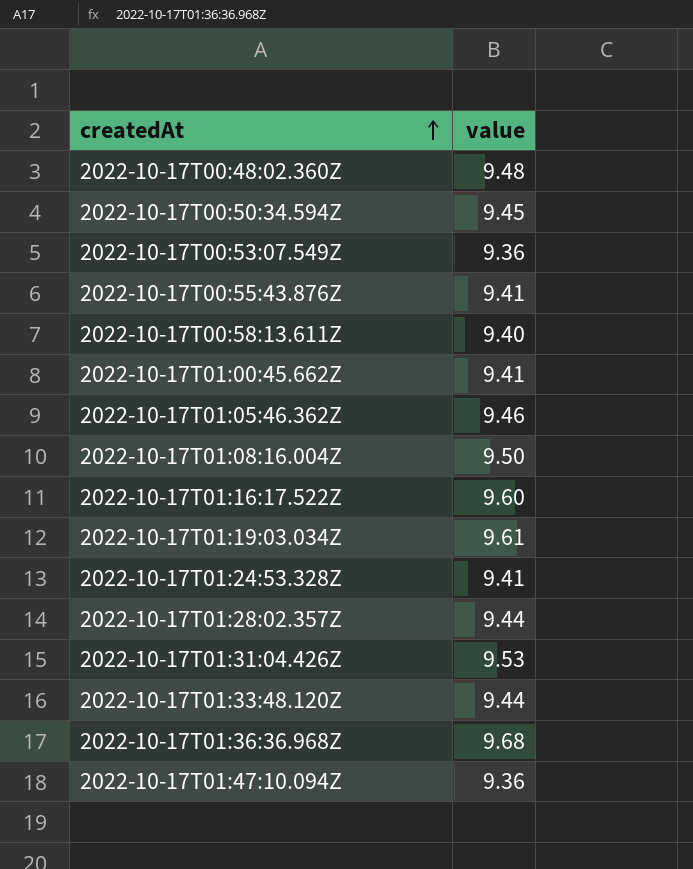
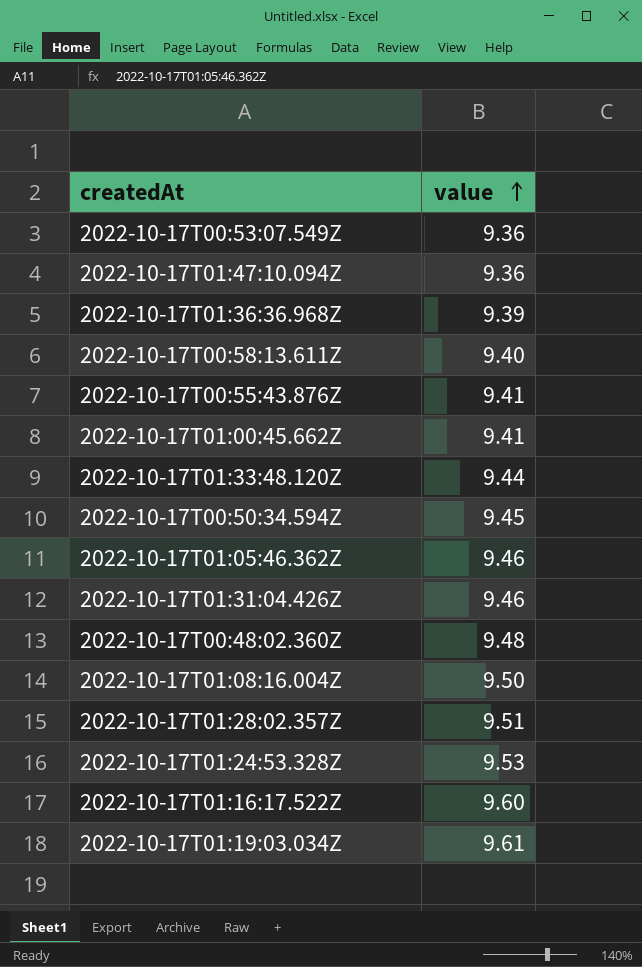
row order: createdAt ascending -> value ascending
2022-10-17T01:36:36.968Z | value: 9.68 -> 9.39
2022-10-17T01:31:04.426Z | value: 9.53 -> 9.46
2022-10-17T01:28:02.357Z | value: 9.44 -> 9.51
2022-10-17T01:24:53.328Z | value: 9.41 -> 9.53

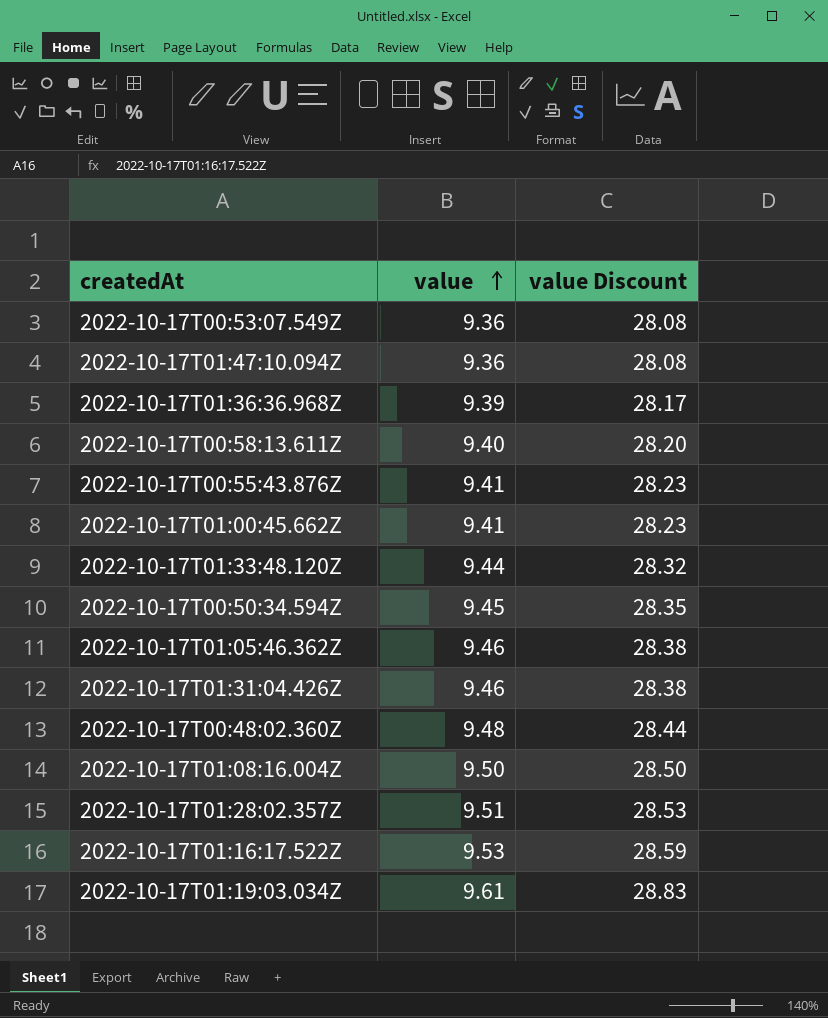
column value Discount | formula: none -> [value] * 3
row 2022-10-17T01:24:53.328Z: 9.53 -> none
2022-10-17T01:16:17.522Z | value: 9.60 -> 9.53

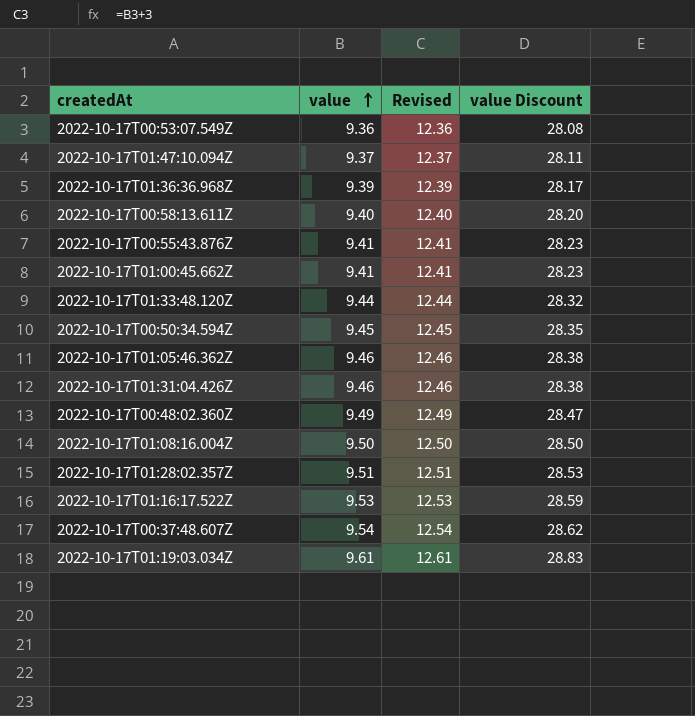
column Revised | formula: none -> [value] + 3
2022-10-17T01:47:10.094Z | value: 9.36 -> 9.37
2022-10-17T01:47:10.094Z | value Discount: 28.08 -> 28.11
2022-10-17T00:48:02.360Z | value: 9.48 -> 9.49
2022-10-17T00:48:02.360Z | value Discount: 28.44 -> 28.47
row 2022-10-17T00:37:48.607Z: none -> 9.54 | 12.54 | 28.62

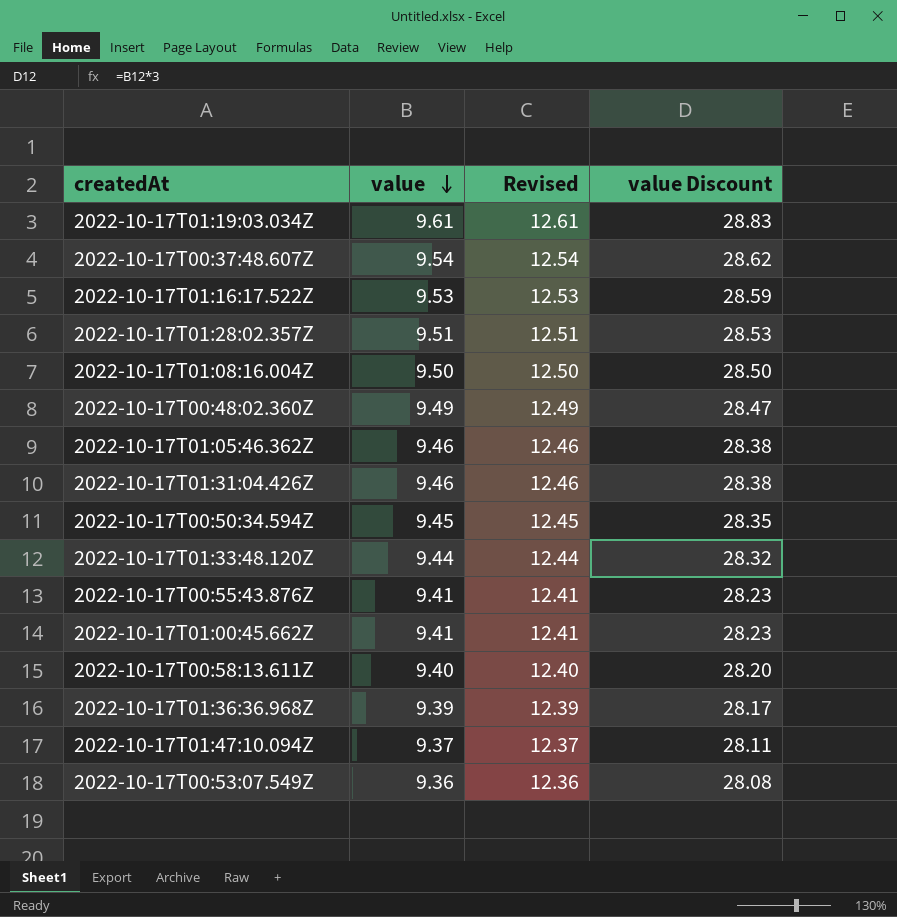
row order: value ascending -> value descending

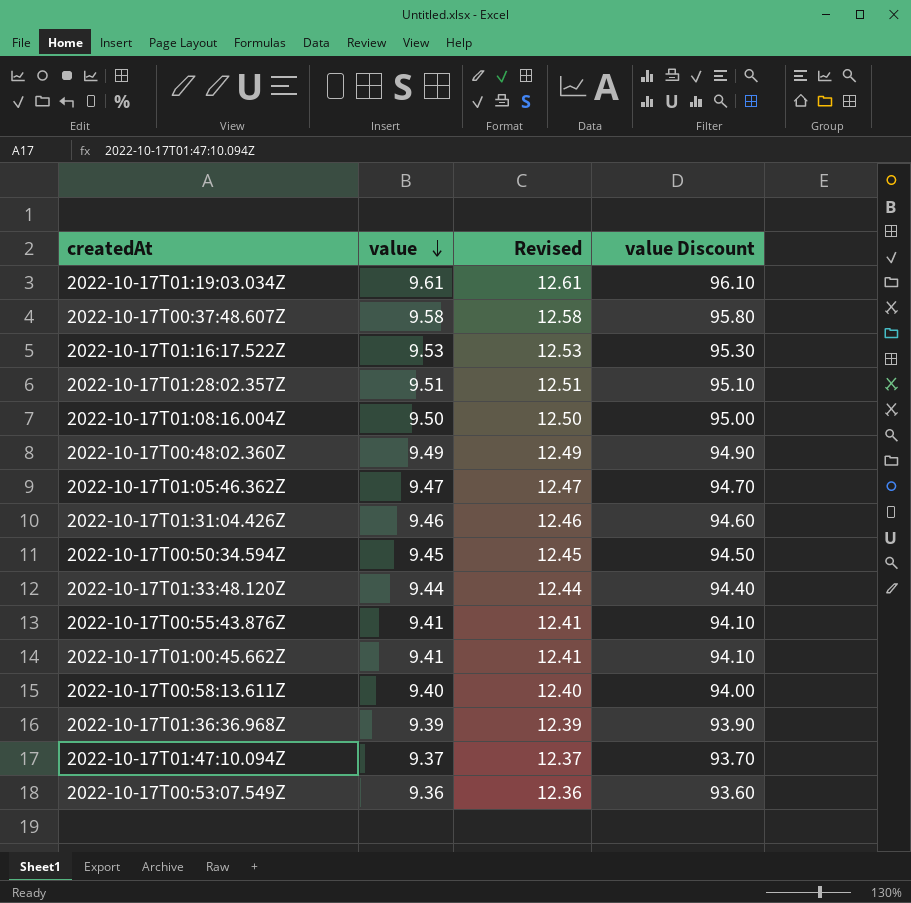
column value Discount | formula: [value] * 3 -> [value] * 10
2022-10-17T00:37:48.607Z | value: 9.54 -> 9.58
2022-10-17T00:37:48.607Z | Revised: 12.54 -> 12.58
2022-10-17T01:05:46.362Z | value: 9.46 -> 9.47
2022-10-17T01:05:46.362Z | Revised: 12.46 -> 12.47

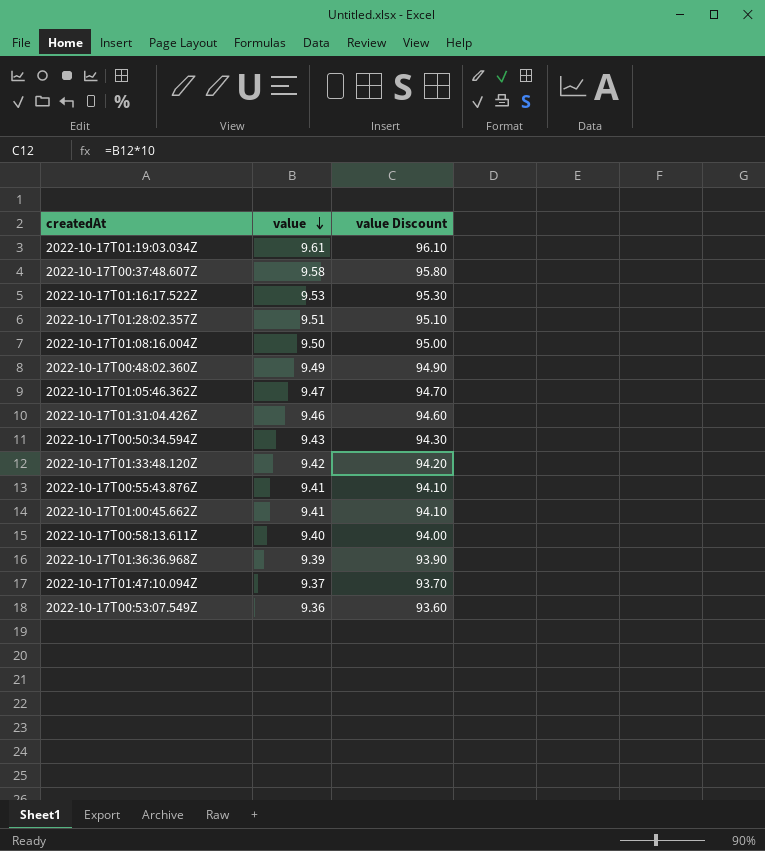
column Revised | formula: [value] + 3 -> none
2022-10-17T00:50:34.594Z | value: 9.45 -> 9.43
2022-10-17T00:50:34.594Z | value Discount: 94.50 -> 94.30
2022-10-17T01:33:48.120Z | value: 9.44 -> 9.42
2022-10-17T01:33:48.120Z | value Discount: 94.40 -> 94.20

